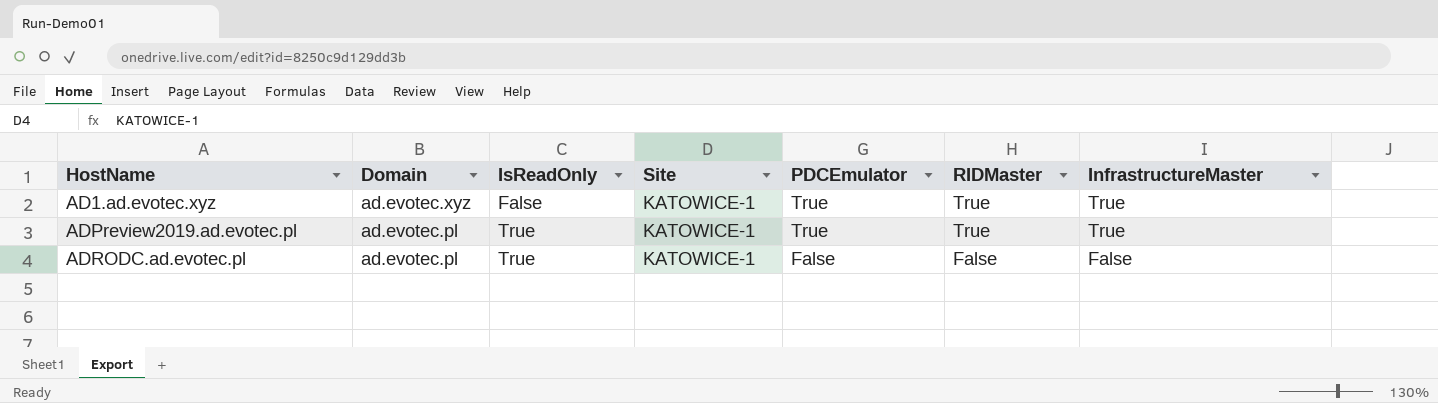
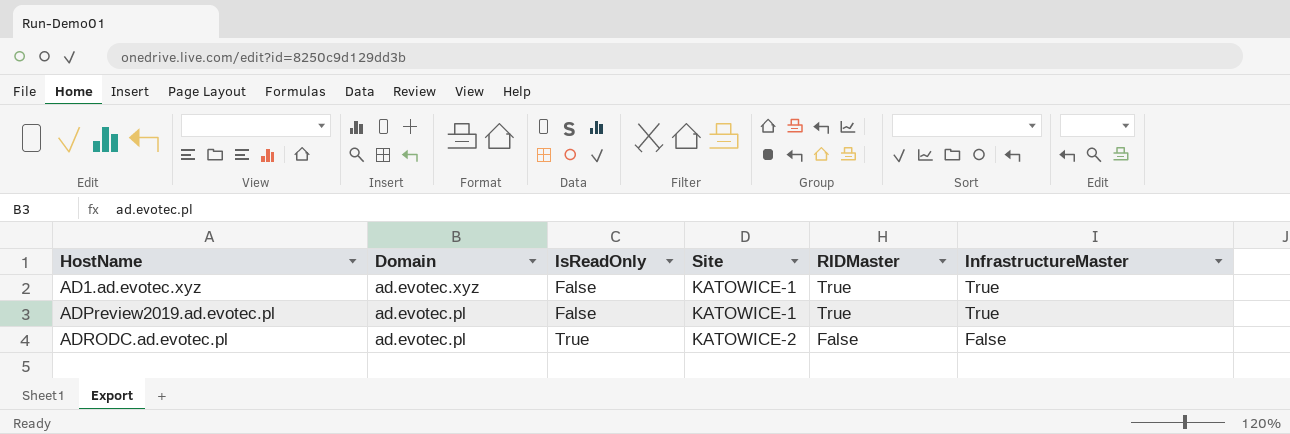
column PDCEmulator | position: 5 -> none
ADPreview2019.ad.evotec.pl | IsReadOnly: True -> False
ADRODC.ad.evotec.pl | Site: KATOWICE-1 -> KATOWICE-2

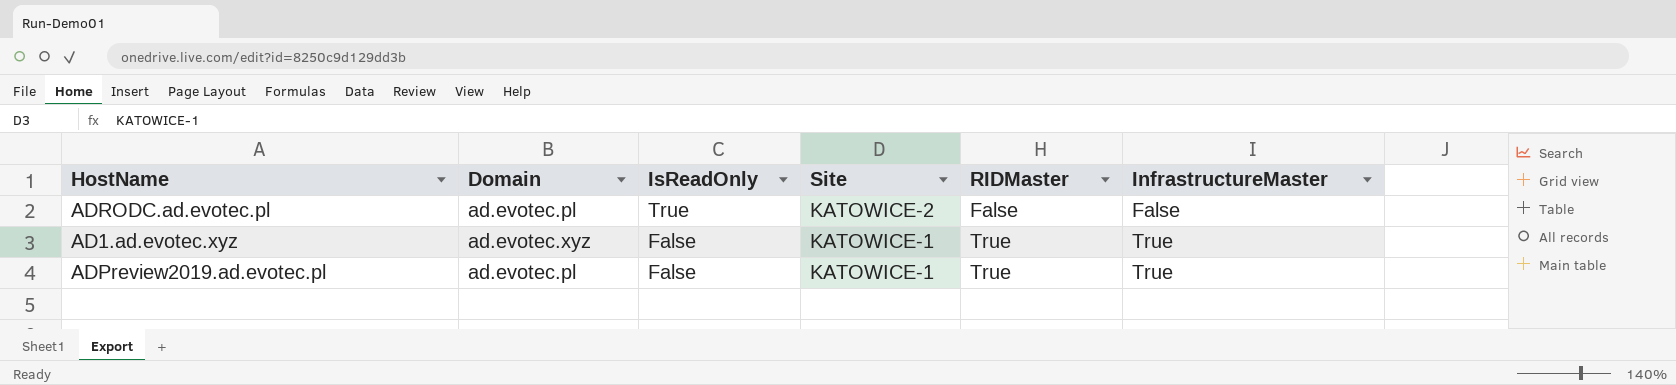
row order: HostName ascending -> IsReadOnly descending

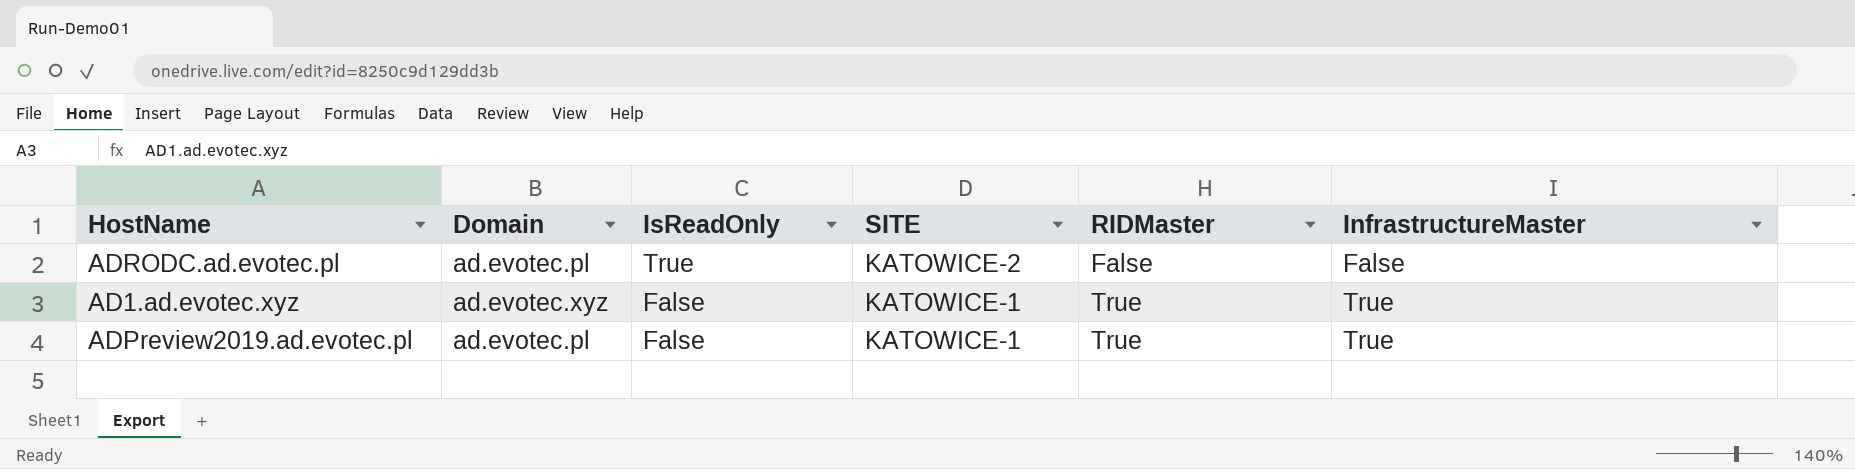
column name: Site -> SITE

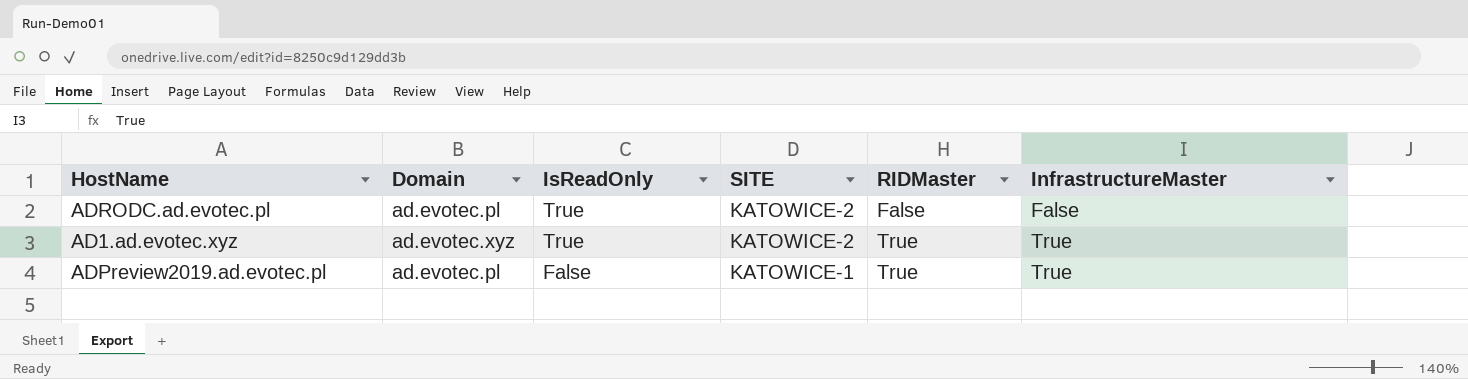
AD1.ad.evotec.xyz | IsReadOnly: False -> True
AD1.ad.evotec.xyz | SITE: KATOWICE-1 -> KATOWICE-2

